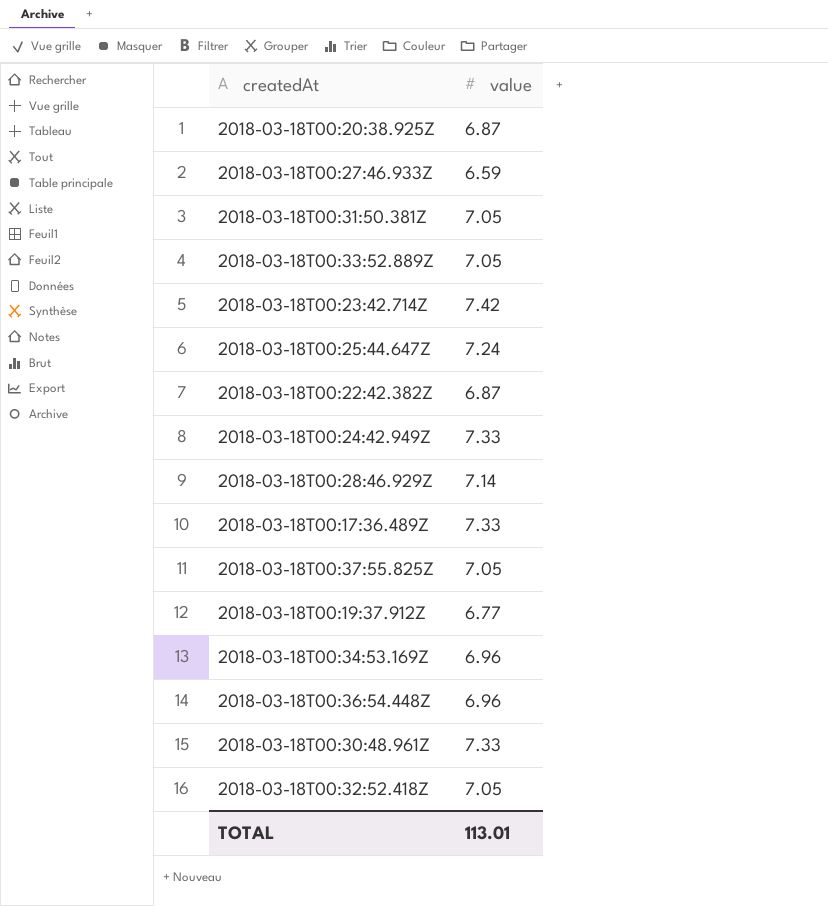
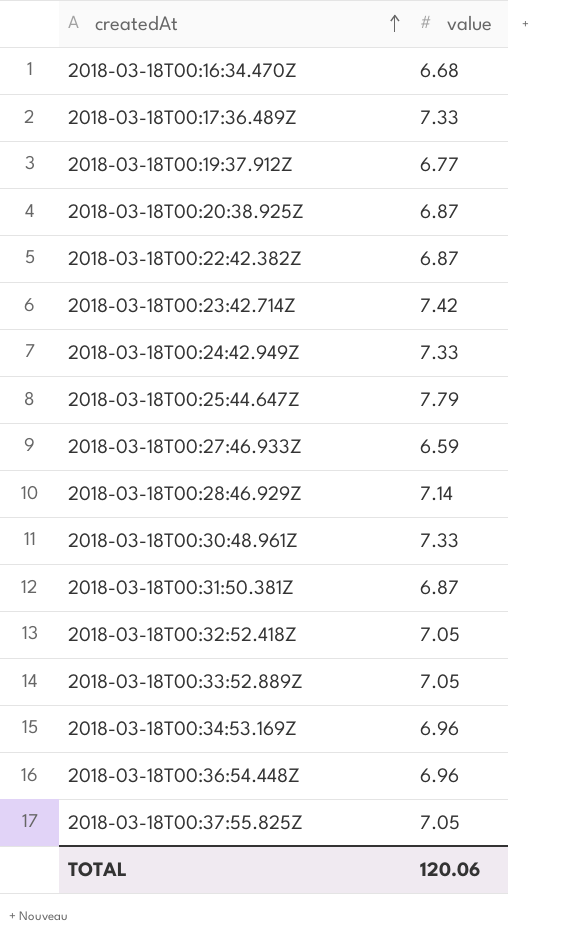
row order: none -> createdAt ascending
row 2018-03-18T00:16:34.470Z: none -> 6.68
2018-03-18T00:25:44.647Z | value: 7.24 -> 7.79
2018-03-18T00:31:50.381Z | value: 7.05 -> 6.87
TOTAL | value: 113.01 -> 120.06

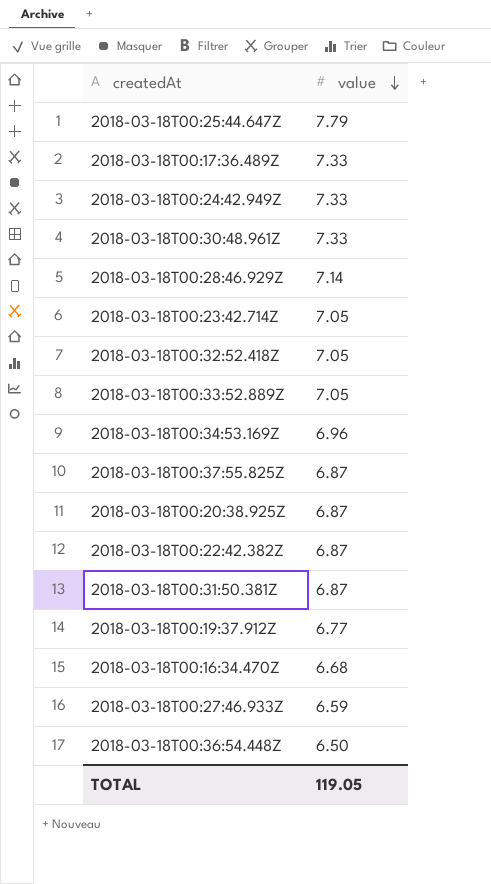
row order: createdAt ascending -> value descending
2018-03-18T00:23:42.714Z | value: 7.42 -> 7.05
2018-03-18T00:37:55.825Z | value: 7.05 -> 6.87
2018-03-18T00:36:54.448Z | value: 6.96 -> 6.50
TOTAL | value: 120.06 -> 119.05

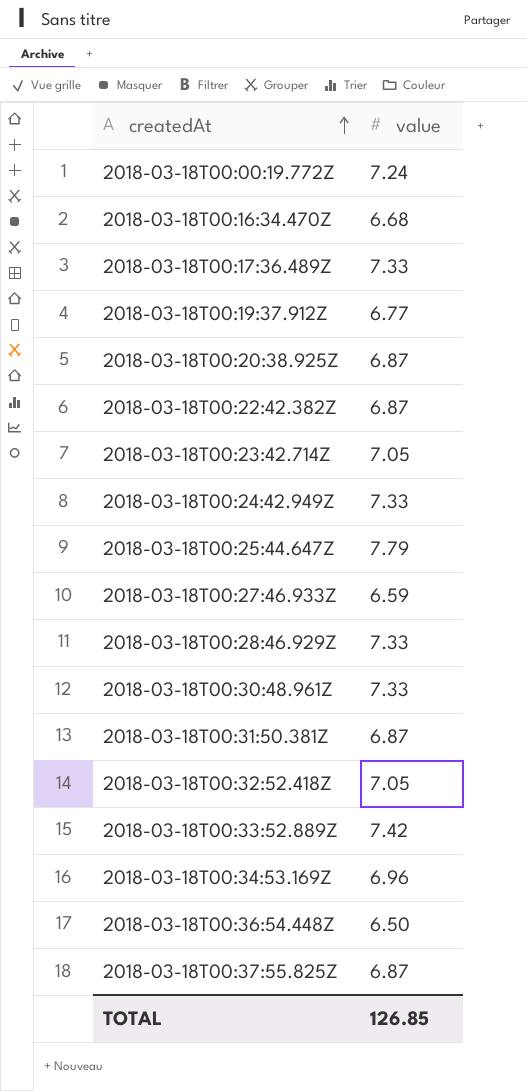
row order: value descending -> createdAt ascending
row 2018-03-18T00:00:19.772Z: none -> 7.24
2018-03-18T00:28:46.929Z | value: 7.14 -> 7.33
2018-03-18T00:33:52.889Z | value: 7.05 -> 7.42
TOTAL | value: 119.05 -> 126.85

